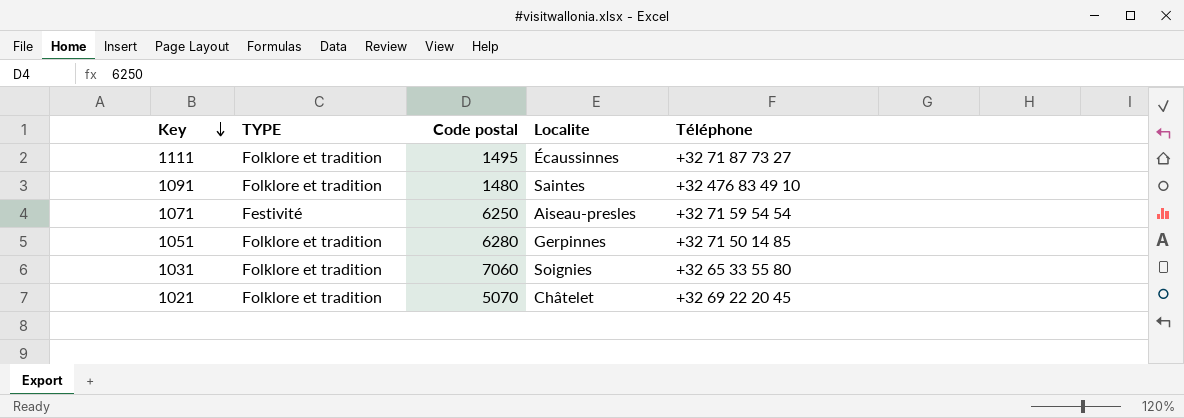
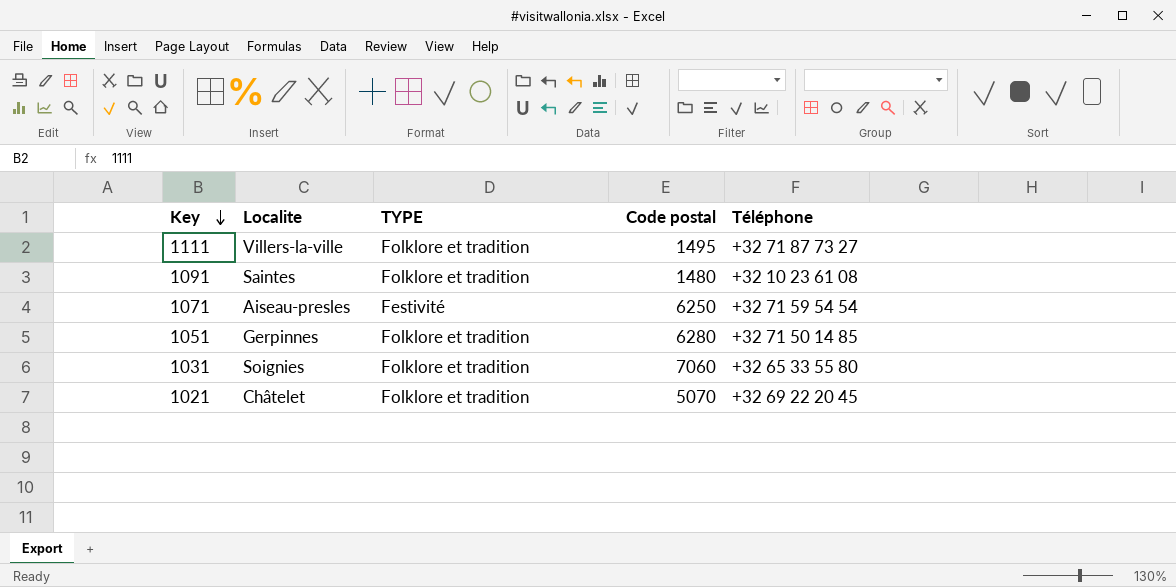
column Localite | position: 4 -> 2
1111 | Localite: Écaussinnes -> Villers-la-ville
1091 | Téléphone: +32 476 83 49 10 -> +32 10 23 61 08

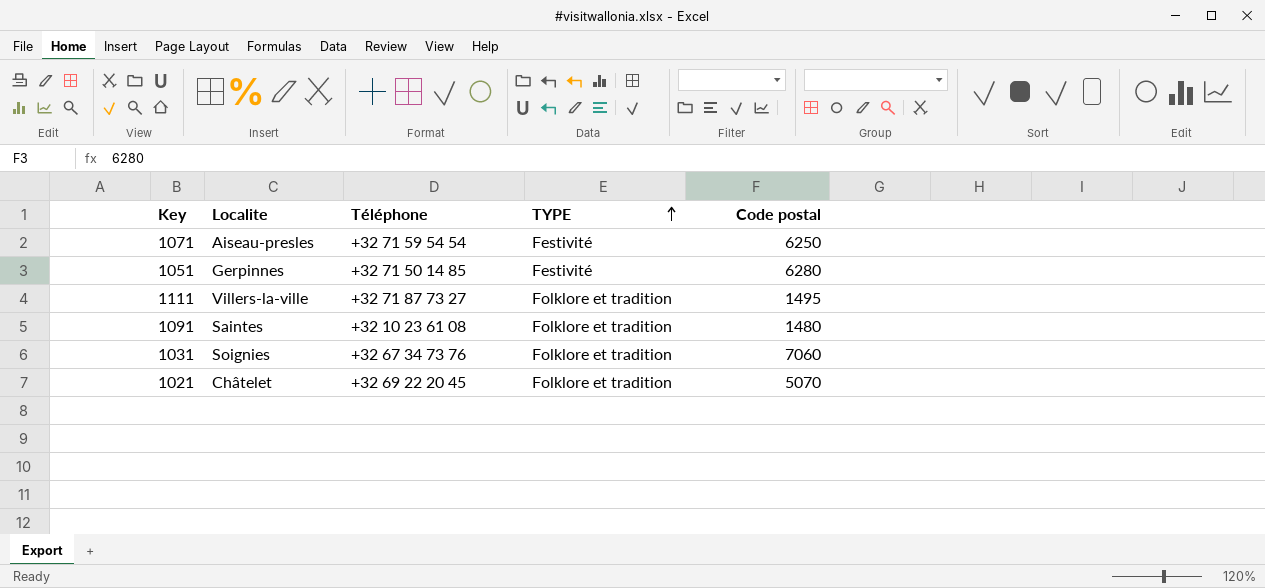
row order: Key descending -> TYPE ascending
column Téléphone | position: 5 -> 3
1051 | TYPE: Folklore et tradition -> Festivité
1031 | Téléphone: +32 65 33 55 80 -> +32 67 34 73 76

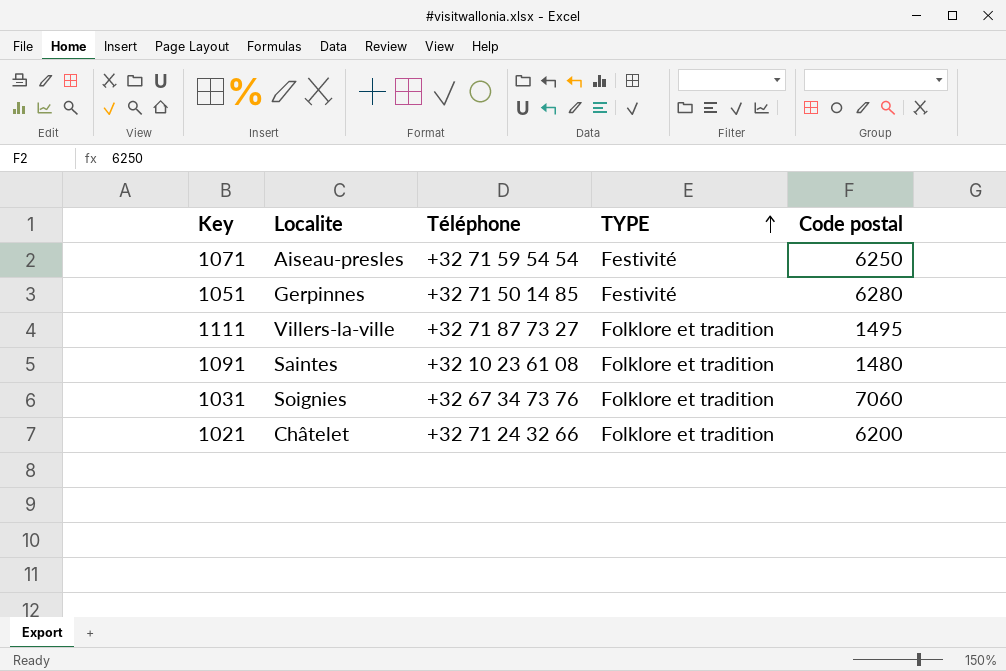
1021 | Téléphone: +32 69 22 20 45 -> +32 71 24 32 66
1021 | Code postal: 5070 -> 6200

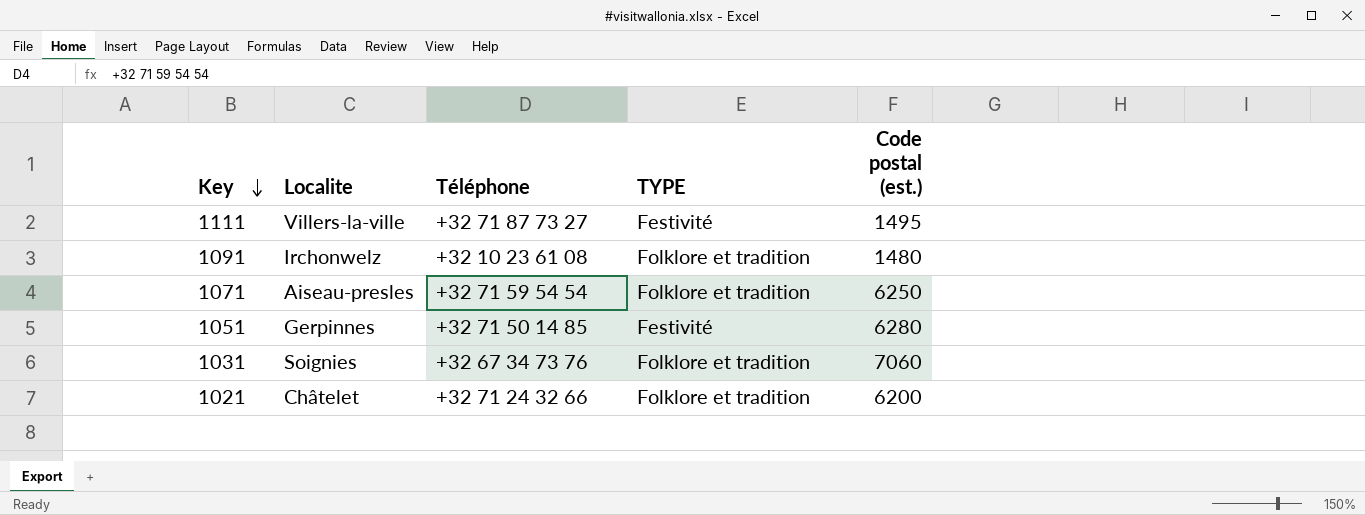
row order: TYPE ascending -> Key descending
column name: Code postal -> Code postal (est.)
1111 | TYPE: Folklore et tradition -> Festivité
1091 | Localite: Saintes -> Irchonwelz
1071 | TYPE: Festivité -> Folklore et tradition

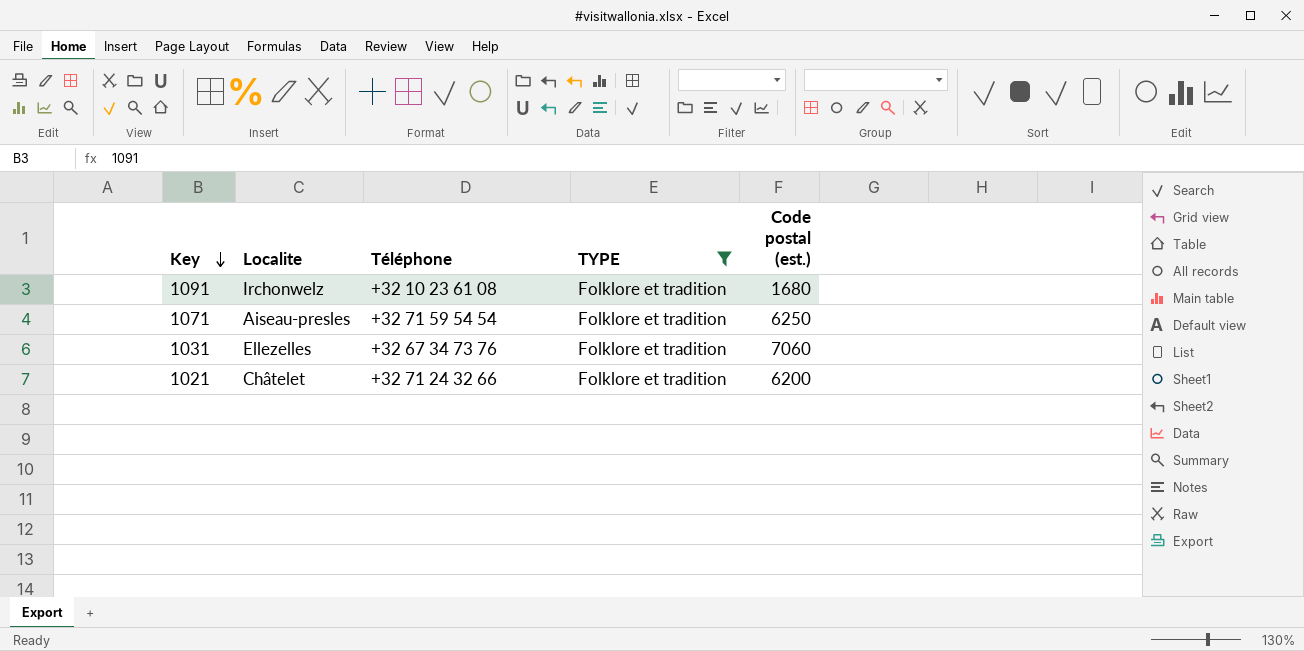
filter: none -> TYPE = Folklore et tradition
1091 | Code postal (est.): 1480 -> 1680
1031 | Localite: Soignies -> Ellezelles

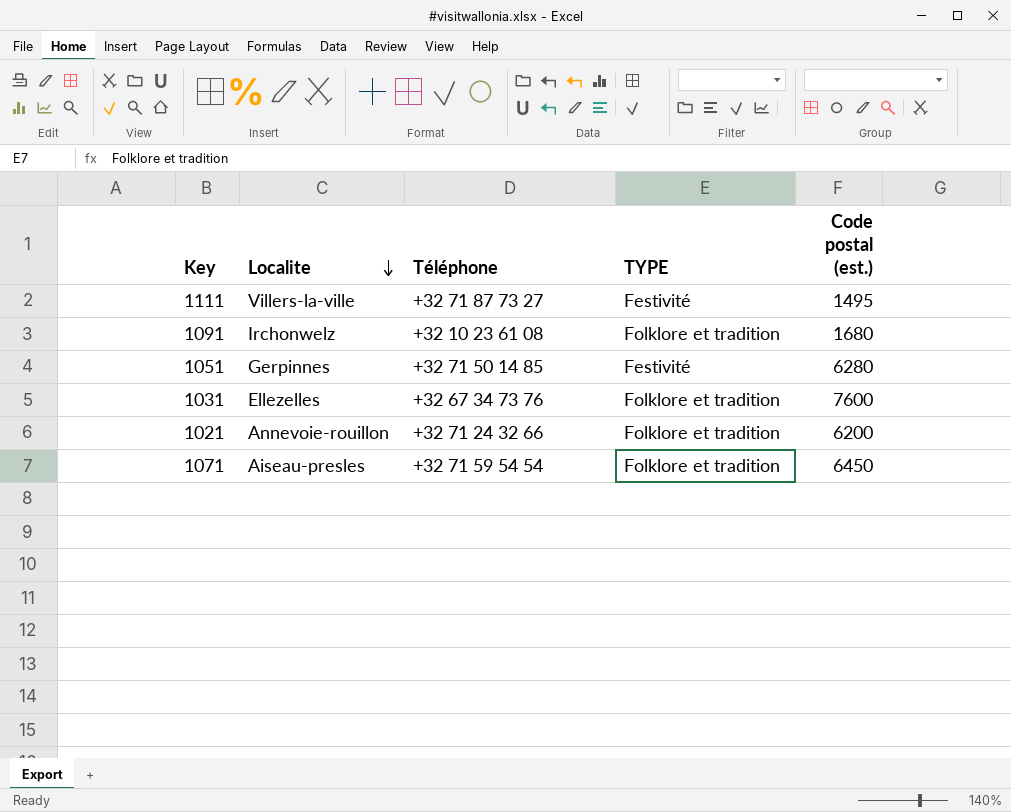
filter: TYPE = Folklore et tradition -> none
row order: Key descending -> Localite descending
1031 | Code postal (est.): 7060 -> 7600
1021 | Localite: Châtelet -> Annevoie-rouillon
1071 | Code postal (est.): 6250 -> 6450

